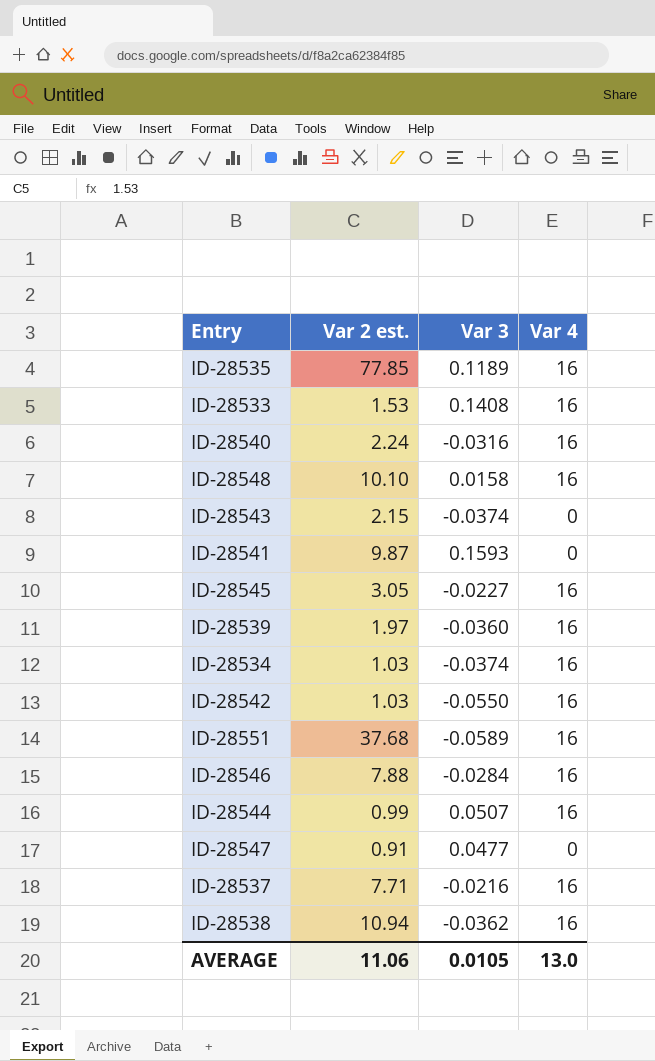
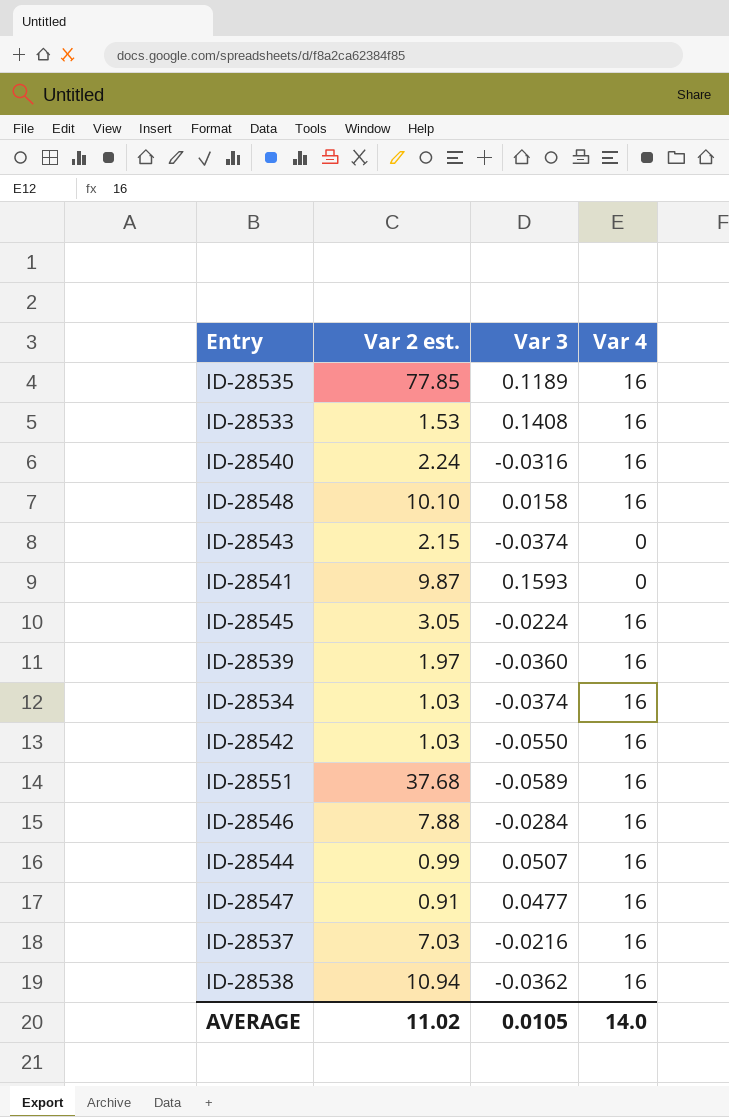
ID-28545 | Var 3: -0.0227 -> -0.0224
ID-28547 | Var 4: 0 -> 16
ID-28537 | Var 2 est.: 7.71 -> 7.03
AVERAGE | Var 2 est.: 11.06 -> 11.02
AVERAGE | Var 4: 13.0 -> 14.0

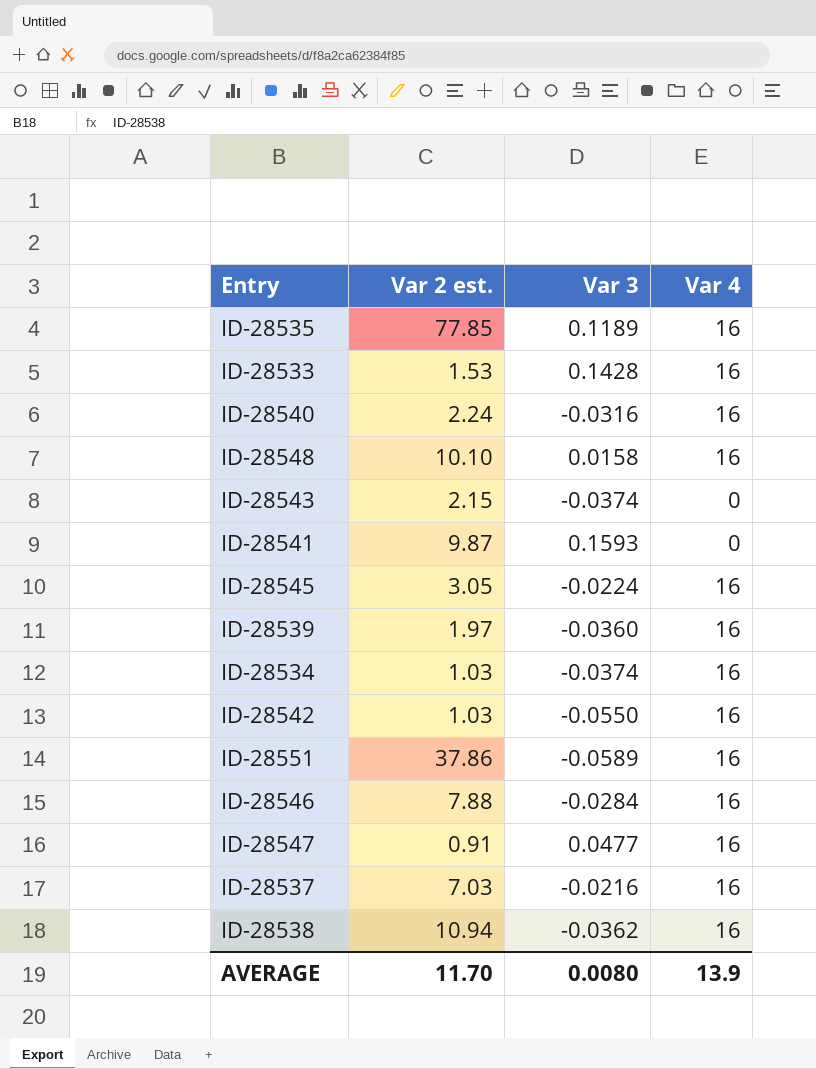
row ID-28544: 0.99 | 0.0507 | 16 -> none
ID-28533 | Var 3: 0.1408 -> 0.1428
ID-28551 | Var 2 est.: 37.68 -> 37.86
AVERAGE | Var 2 est.: 11.02 -> 11.70
AVERAGE | Var 3: 0.0105 -> 0.0080
AVERAGE | Var 4: 14.0 -> 13.9

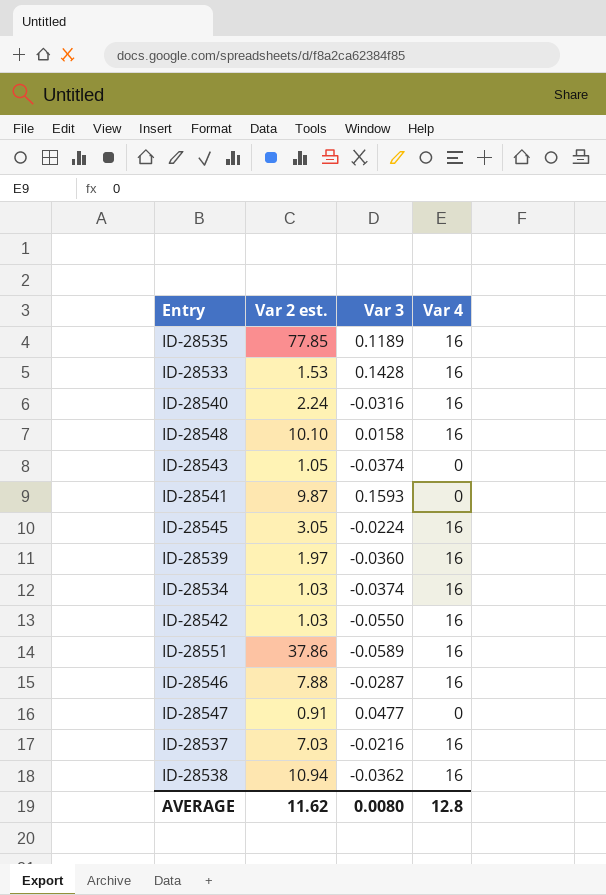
ID-28543 | Var 2 est.: 2.15 -> 1.05
ID-28546 | Var 3: -0.0284 -> -0.0287
ID-28547 | Var 4: 16 -> 0
AVERAGE | Var 2 est.: 11.70 -> 11.62
AVERAGE | Var 4: 13.9 -> 12.8

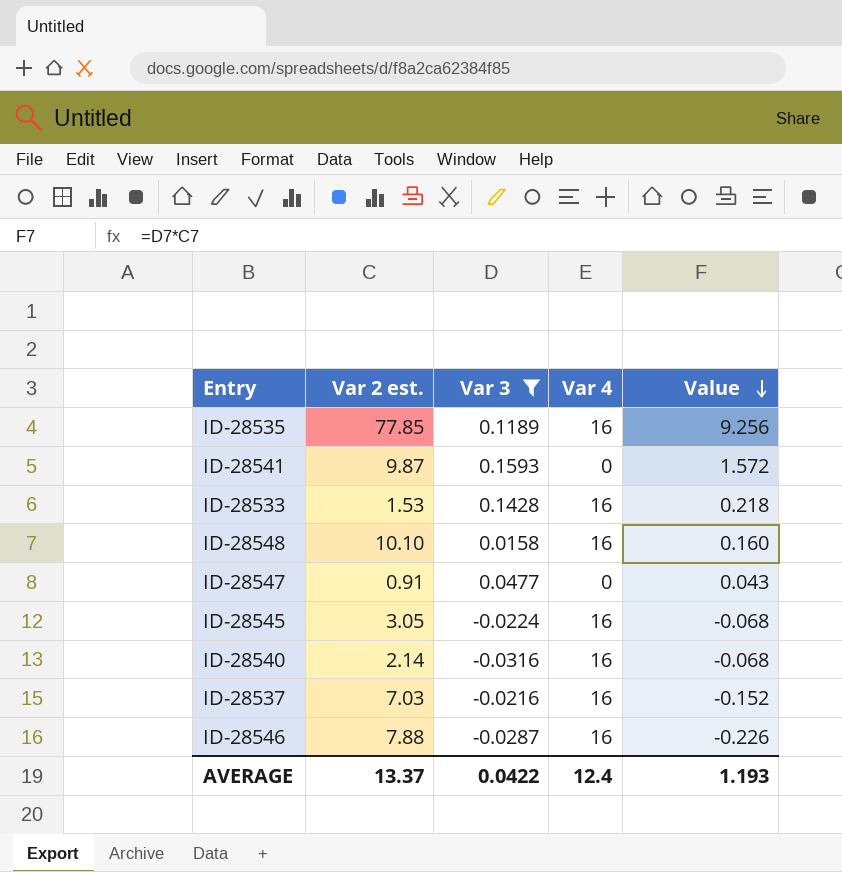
filter: none -> Var 3 >= -0.0316
row order: none -> Value descending
column Value | formula: none -> [Var 2 est.] * [Var 3]
ID-28540 | Var 2 est.: 2.24 -> 2.14
AVERAGE | Var 2 est.: 11.62 -> 13.37
AVERAGE | Var 3: 0.0080 -> 0.0422
AVERAGE | Var 4: 12.8 -> 12.4

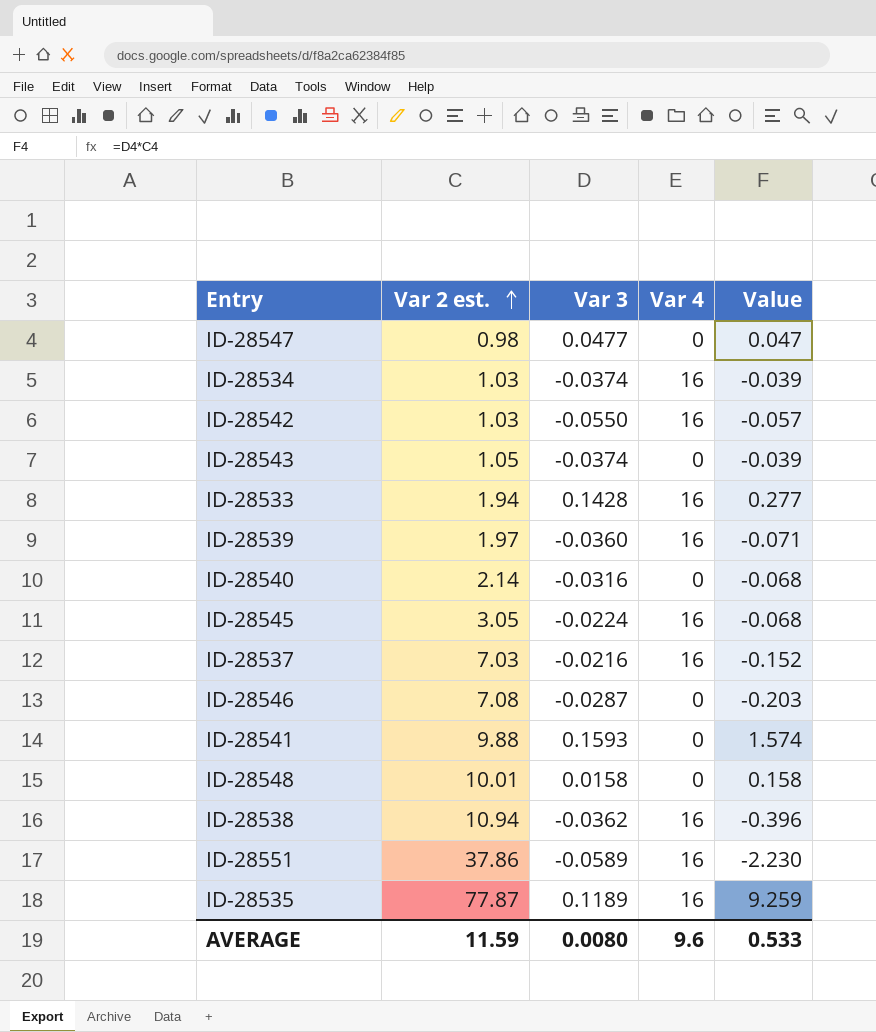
filter: Var 3 >= -0.0316 -> none
row order: Value descending -> Var 2 est. ascending
ID-28547 | Var 2 est.: 0.91 -> 0.98
ID-28547 | Value: 0.043 -> 0.047
ID-28533 | Var 2 est.: 1.53 -> 1.94
ID-28533 | Value: 0.218 -> 0.277
ID-28540 | Var 4: 16 -> 0
ID-28546 | Var 2 est.: 7.88 -> 7.08
ID-28546 | Var 4: 16 -> 0
ID-28546 | Value: -0.226 -> -0.203
ID-28541 | Var 2 est.: 9.87 -> 9.88
ID-28541 | Value: 1.572 -> 1.574
ID-28548 | Var 2 est.: 10.10 -> 10.01
ID-28548 | Var 4: 16 -> 0
ID-28548 | Value: 0.160 -> 0.158
ID-28535 | Var 2 est.: 77.85 -> 77.87
ID-28535 | Value: 9.256 -> 9.259
AVERAGE | Var 2 est.: 13.37 -> 11.59
AVERAGE | Var 3: 0.0422 -> 0.0080
AVERAGE | Var 4: 12.4 -> 9.6
AVERAGE | Value: 1.193 -> 0.533

